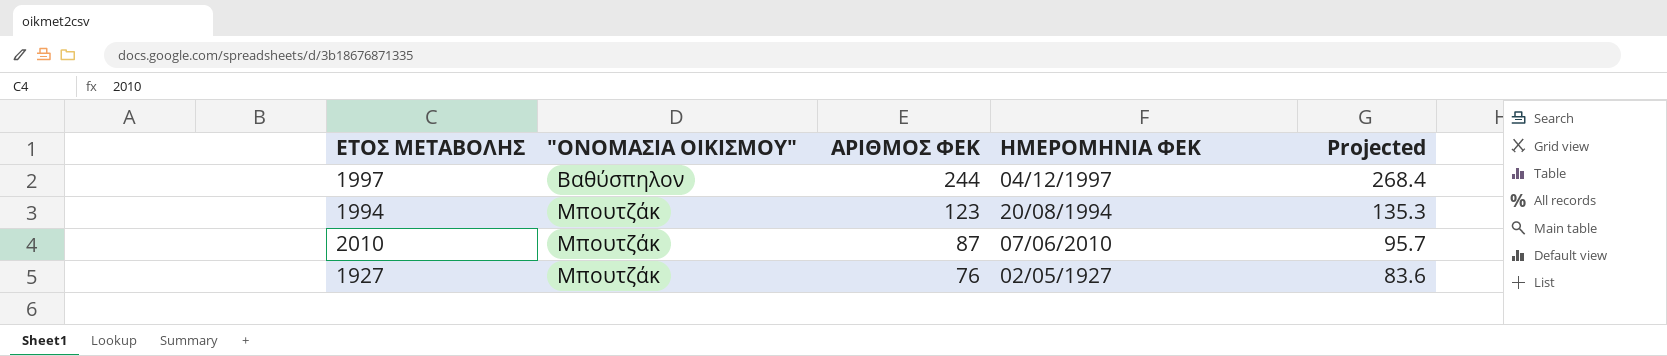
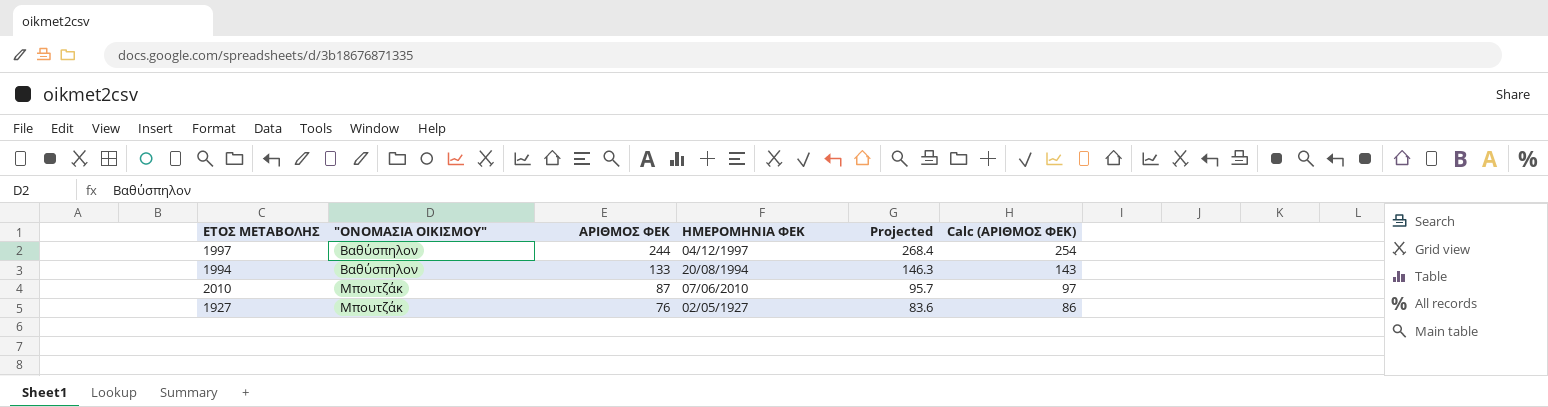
column Calc (ΑΡΙΘΜΟΣ ΦΕΚ) | formula: none -> [ΑΡΙΘΜΟΣ ΦΕΚ] + 10
1994 | "ΟΝΟΜΑΣΙΑ ΟΙΚΙΣΜΟΥ": Μπουτζάκ -> Βαθύσπηλον
1994 | ΑΡΙΘΜΟΣ ΦΕΚ: 123 -> 133
1994 | Projected: 135.3 -> 146.3

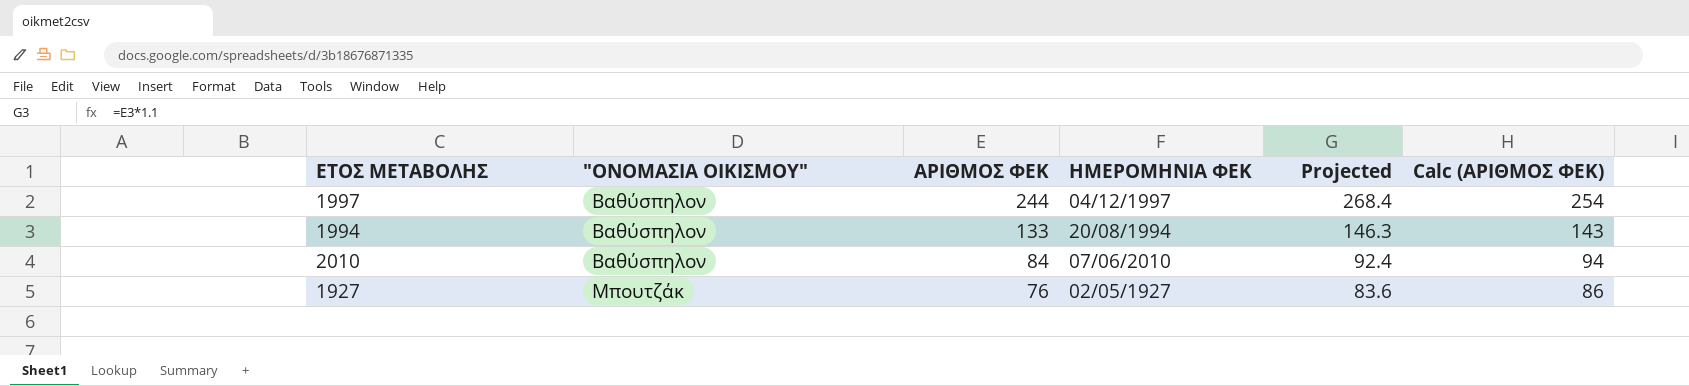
2010 | "ΟΝΟΜΑΣΙΑ ΟΙΚΙΣΜΟΥ": Μπουτζάκ -> Βαθύσπηλον
2010 | ΑΡΙΘΜΟΣ ΦΕΚ: 87 -> 84
2010 | Projected: 95.7 -> 92.4
2010 | Calc (ΑΡΙΘΜΟΣ ΦΕΚ): 97 -> 94

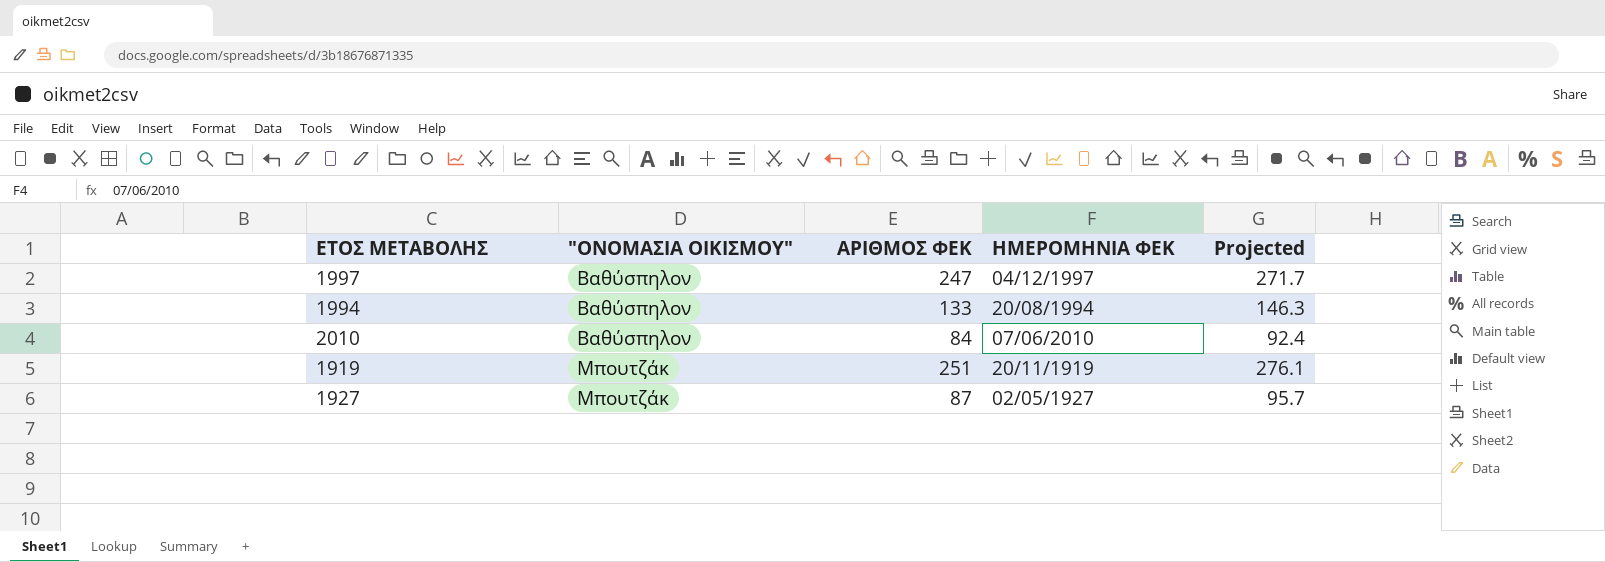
column Calc (ΑΡΙΘΜΟΣ ΦΕΚ) | formula: [ΑΡΙΘΜΟΣ ΦΕΚ] + 10 -> none
1997 | ΑΡΙΘΜΟΣ ΦΕΚ: 244 -> 247
1997 | Projected: 268.4 -> 271.7
row 1919: none -> Μπουτζάκ | 251 | 20/11/1919 | 276.1
1927 | ΑΡΙΘΜΟΣ ΦΕΚ: 76 -> 87
1927 | Projected: 83.6 -> 95.7

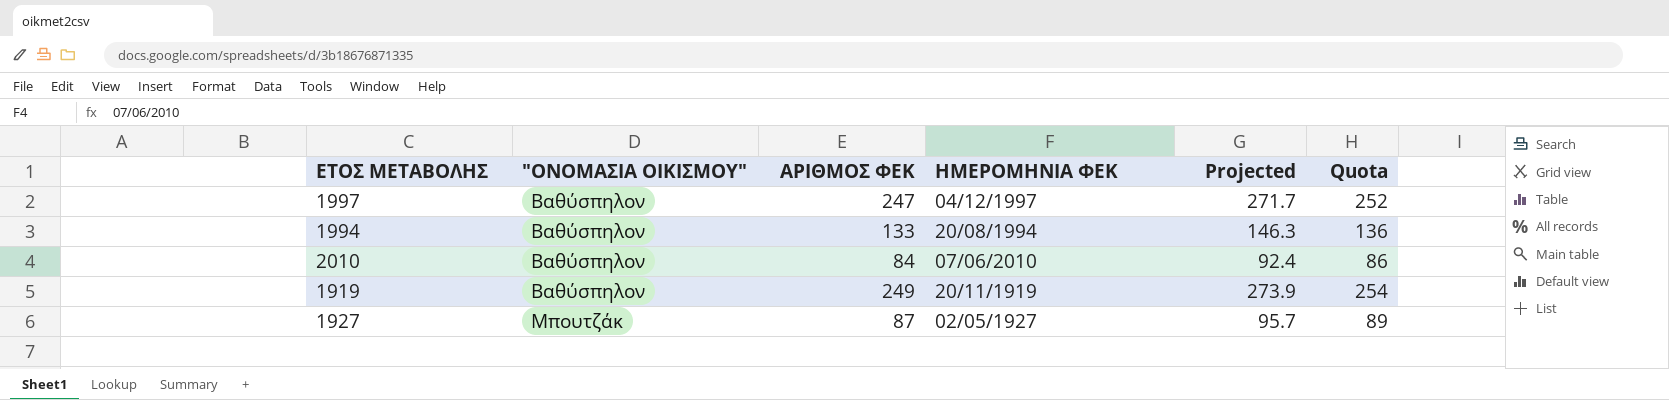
column Quota | formula: none -> [ΑΡΙΘΜΟΣ ΦΕΚ] * 1.02
1919 | "ΟΝΟΜΑΣΙΑ ΟΙΚΙΣΜΟΥ": Μπουτζάκ -> Βαθύσπηλον
1919 | ΑΡΙΘΜΟΣ ΦΕΚ: 251 -> 249
1919 | Projected: 276.1 -> 273.9

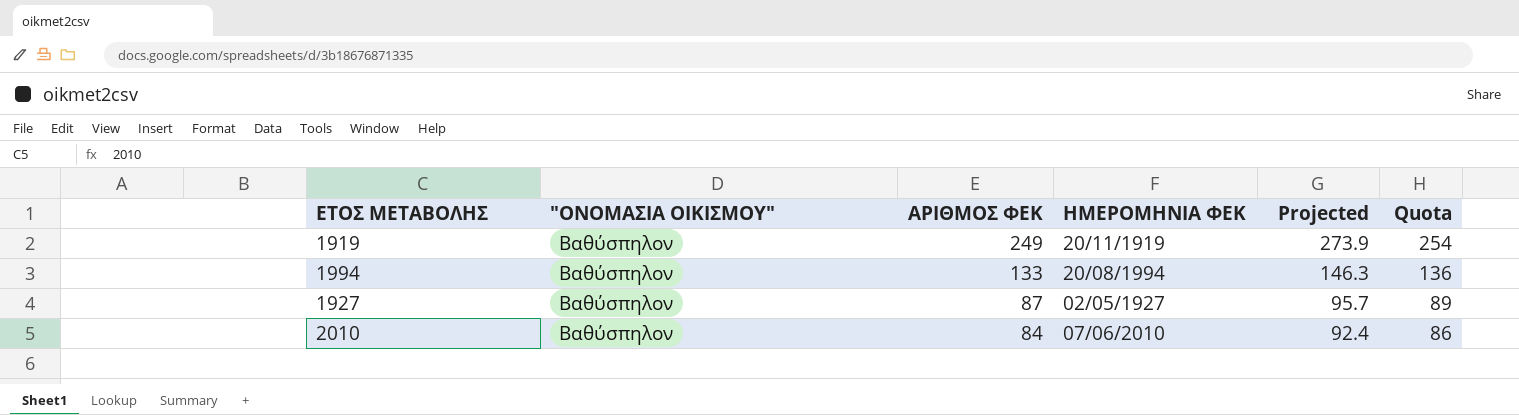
row order: "ΟΝΟΜΑΣΙΑ ΟΙΚΙΣΜΟΥ" ascending -> ΑΡΙΘΜΟΣ ΦΕΚ descending
row 1997: Βαθύσπηλον | 247 | 04/12/1997 | 271.7 | 252 -> none
1927 | "ΟΝΟΜΑΣΙΑ ΟΙΚΙΣΜΟΥ": Μπουτζάκ -> Βαθύσπηλον

